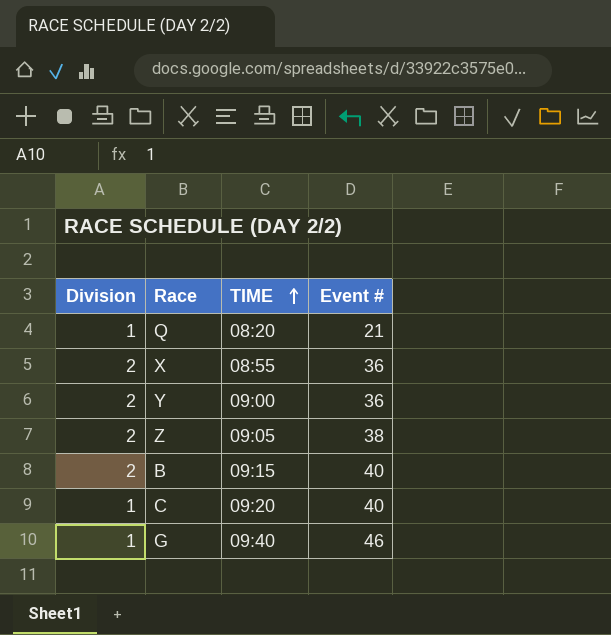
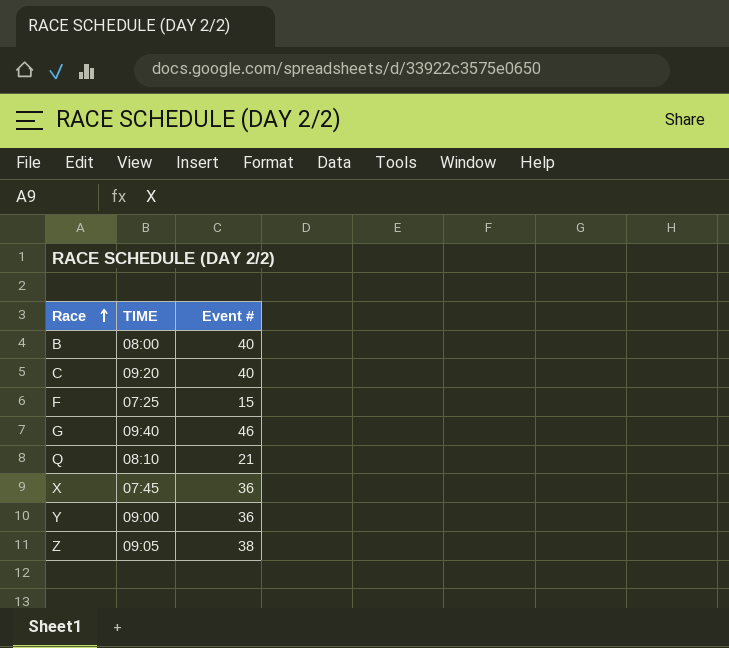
row order: TIME ascending -> Race ascending
column Division | position: 1 -> none
B | TIME: 09:15 -> 08:00
row F: none -> 07:25 | 15
Q | TIME: 08:20 -> 08:10
X | TIME: 08:55 -> 07:45

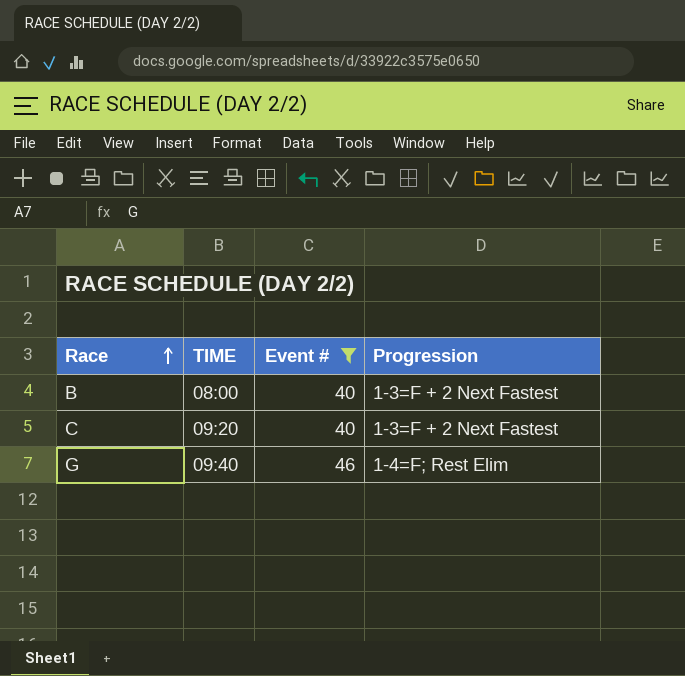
filter: none -> Event # >= 40
column Progression | position: none -> 4

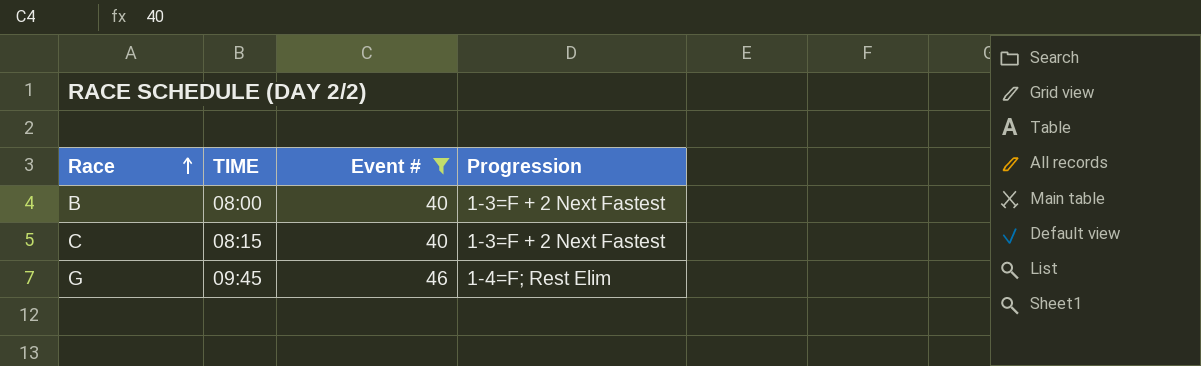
C | TIME: 09:20 -> 08:15
G | TIME: 09:40 -> 09:45

